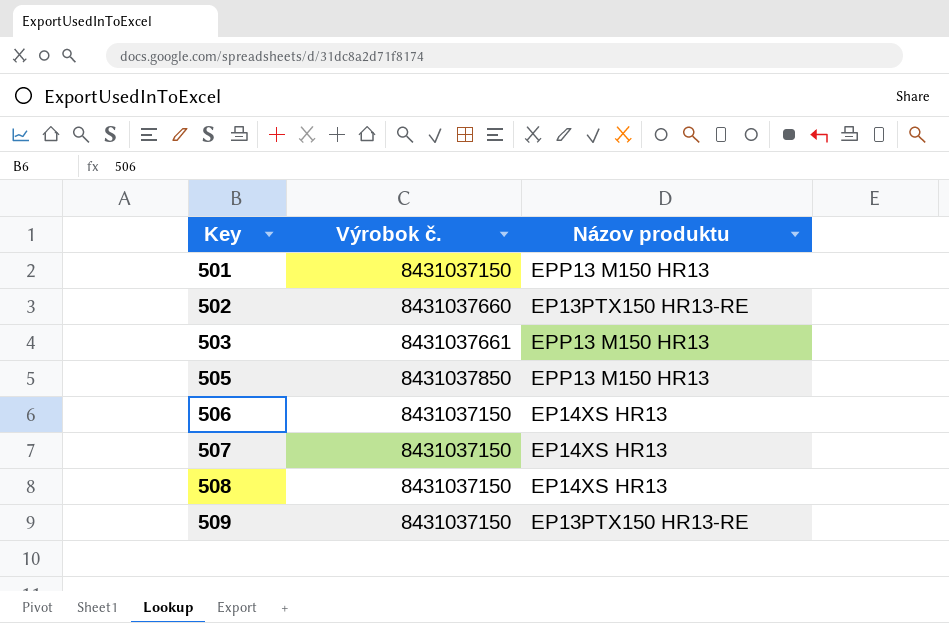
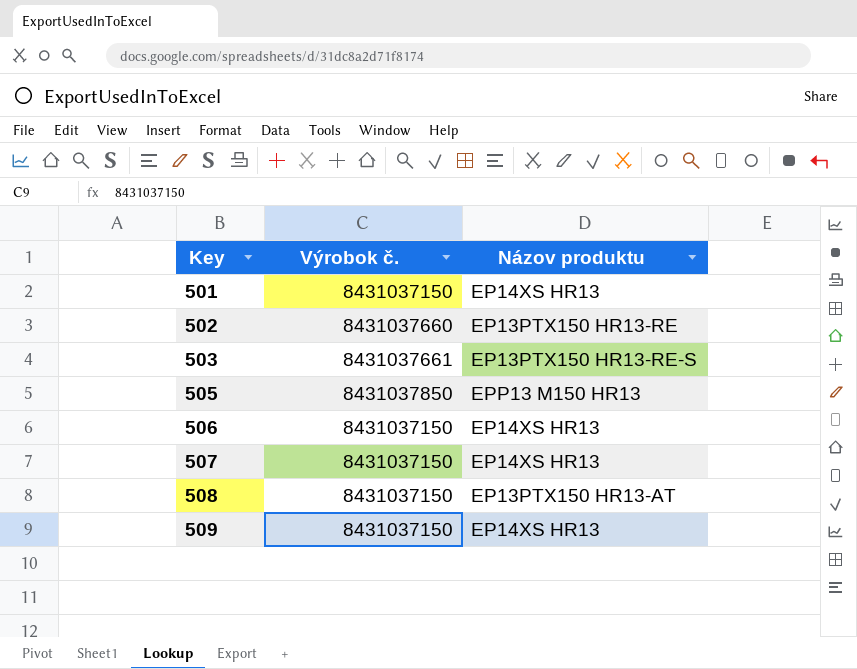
501 | Názov produktu: EPP13 M150 HR13 -> EP14XS HR13
503 | Názov produktu: EPP13 M150 HR13 -> EP13PTX150 HR13-RE-S
508 | Názov produktu: EP14XS HR13 -> EP13PTX150 HR13-AT
509 | Názov produktu: EP13PTX150 HR13-RE -> EP14XS HR13

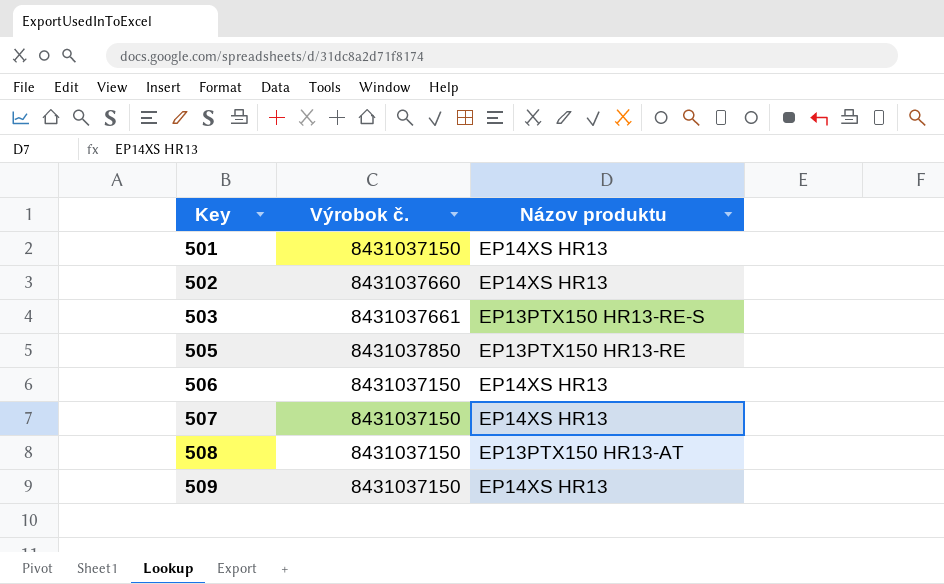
502 | Názov produktu: EP13PTX150 HR13-RE -> EP14XS HR13
505 | Názov produktu: EPP13 M150 HR13 -> EP13PTX150 HR13-RE

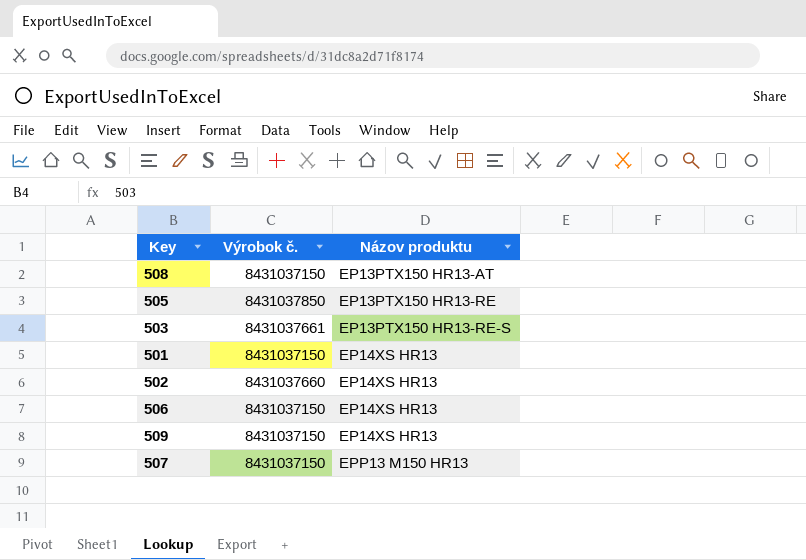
row order: Key ascending -> Názov produktu ascending
507 | Názov produktu: EP14XS HR13 -> EPP13 M150 HR13

